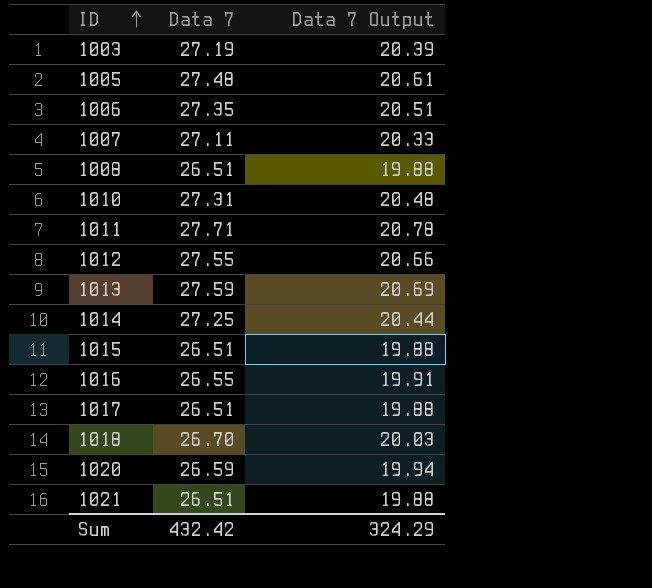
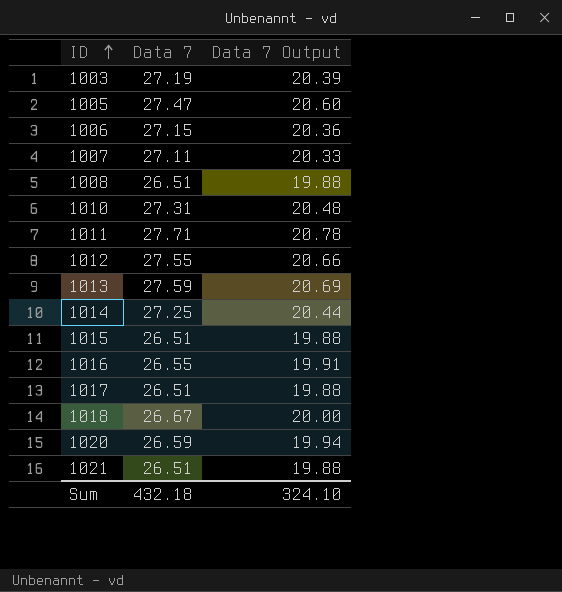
1005 | Data 7: 27.48 -> 27.47
1005 | Data 7 Output: 20.61 -> 20.60
1006 | Data 7: 27.35 -> 27.15
1006 | Data 7 Output: 20.51 -> 20.36
1018 | Data 7: 26.70 -> 26.67
1018 | Data 7 Output: 20.03 -> 20.00
Sum | Data 7: 432.42 -> 432.18
Sum | Data 7 Output: 324.29 -> 324.10

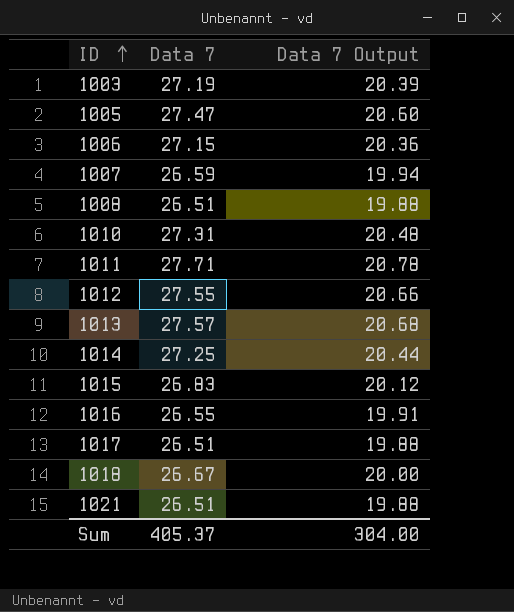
row 1020: 26.59 | 19.94 -> none
1007 | Data 7: 27.11 -> 26.59
1007 | Data 7 Output: 20.33 -> 19.94
1013 | Data 7: 27.59 -> 27.57
1013 | Data 7 Output: 20.69 -> 20.68
1015 | Data 7: 26.51 -> 26.83
1015 | Data 7 Output: 19.88 -> 20.12
Sum | Data 7: 432.18 -> 405.37
Sum | Data 7 Output: 324.10 -> 304.00

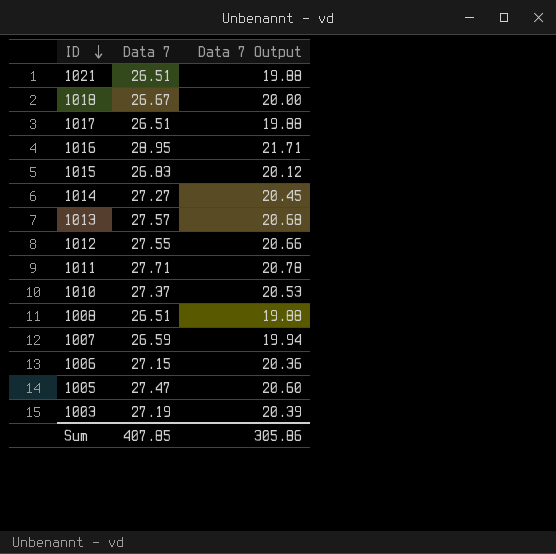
row order: ID ascending -> ID descending
1016 | Data 7: 26.55 -> 28.95
1016 | Data 7 Output: 19.91 -> 21.71
1014 | Data 7: 27.25 -> 27.27
1014 | Data 7 Output: 20.44 -> 20.45
1010 | Data 7: 27.31 -> 27.37
1010 | Data 7 Output: 20.48 -> 20.53
Sum | Data 7: 405.37 -> 407.85
Sum | Data 7 Output: 304.00 -> 305.86

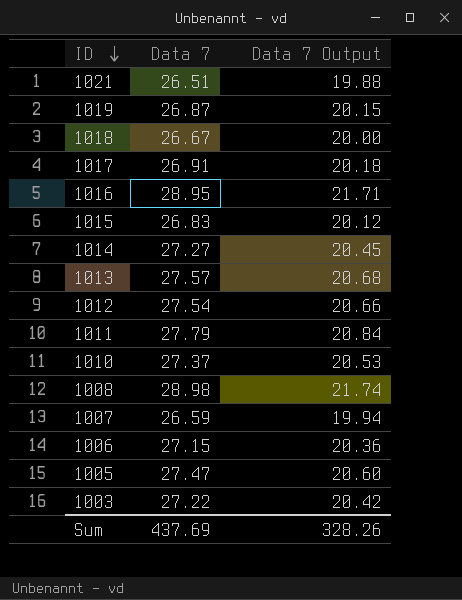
row 1019: none -> 26.87 | 20.15
1017 | Data 7: 26.51 -> 26.91
1017 | Data 7 Output: 19.88 -> 20.18
1012 | Data 7: 27.55 -> 27.54
1011 | Data 7: 27.71 -> 27.79
1011 | Data 7 Output: 20.78 -> 20.84
1008 | Data 7: 26.51 -> 28.98
1008 | Data 7 Output: 19.88 -> 21.74
1003 | Data 7: 27.19 -> 27.22
1003 | Data 7 Output: 20.39 -> 20.42
Sum | Data 7: 407.85 -> 437.69
Sum | Data 7 Output: 305.86 -> 328.26

